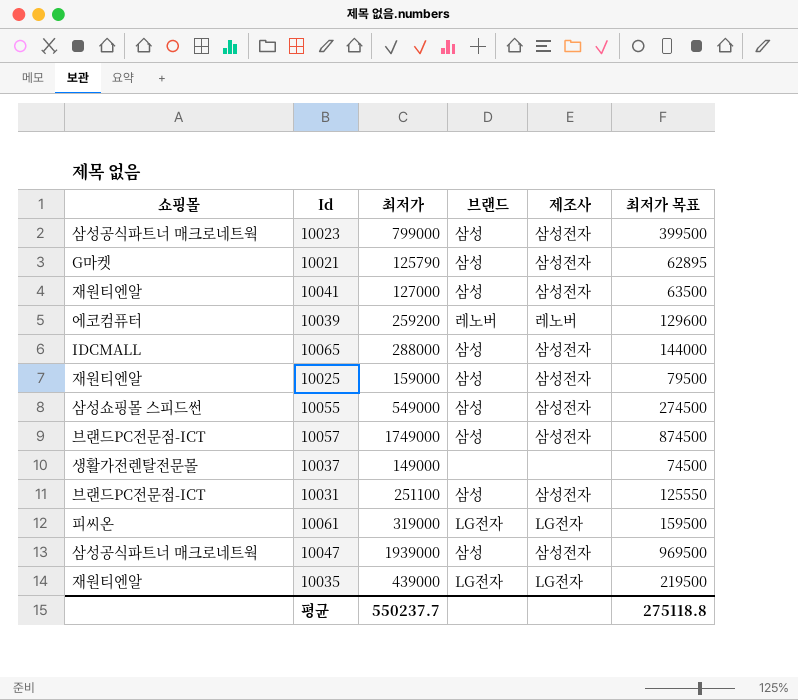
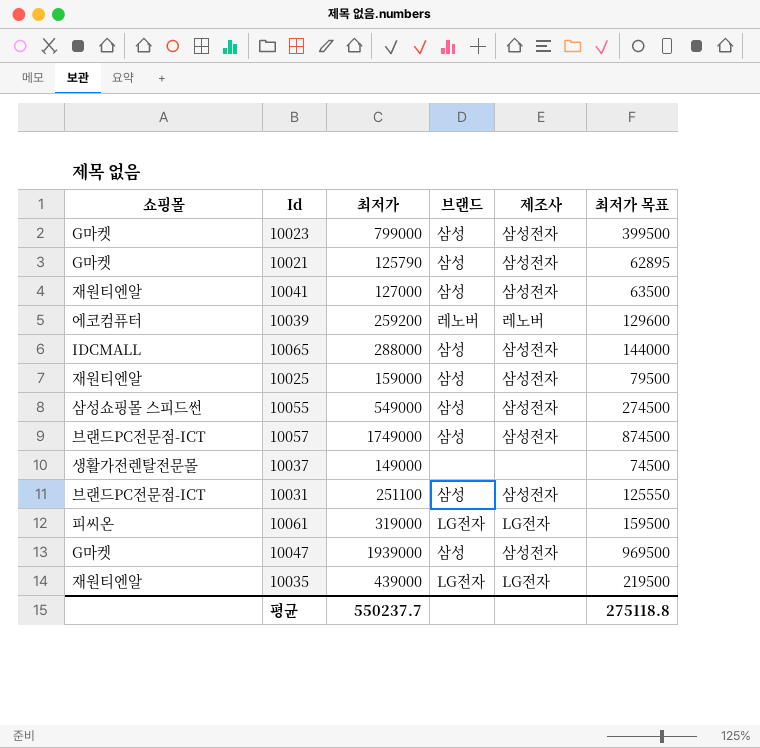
10023 | 쇼핑몰: 삼성공식파트너 매크로네트웍 -> G마켓
10047 | 쇼핑몰: 삼성공식파트너 매크로네트웍 -> G마켓

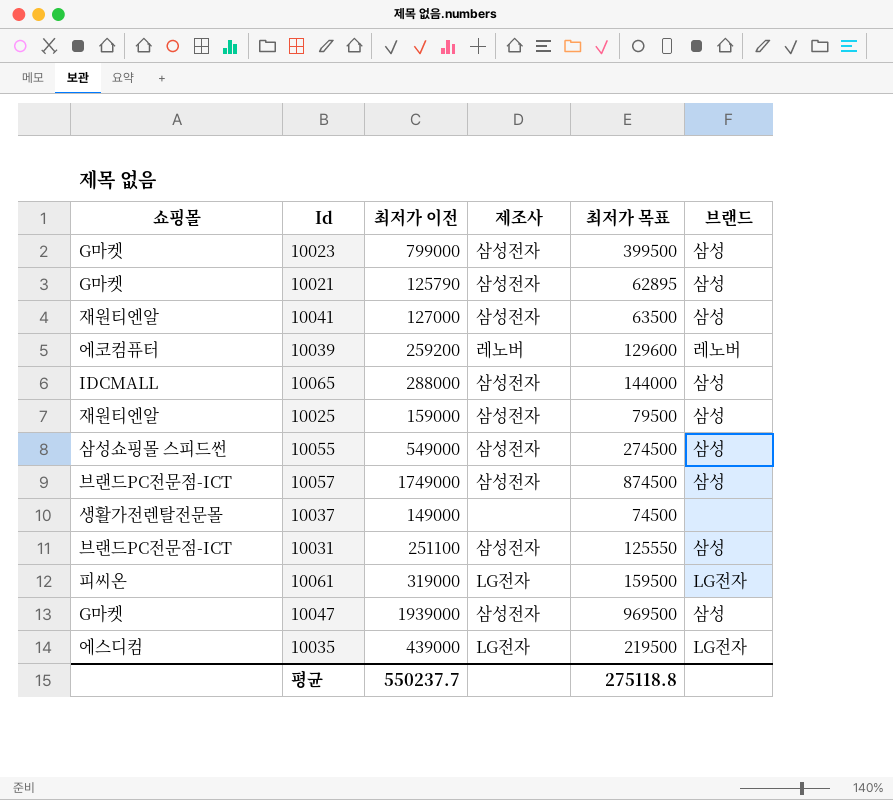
column name: 최저가 -> 최저가 이전
column 브랜드 | position: 4 -> 6
10035 | 쇼핑몰: 재원티엔알 -> 에스디컴

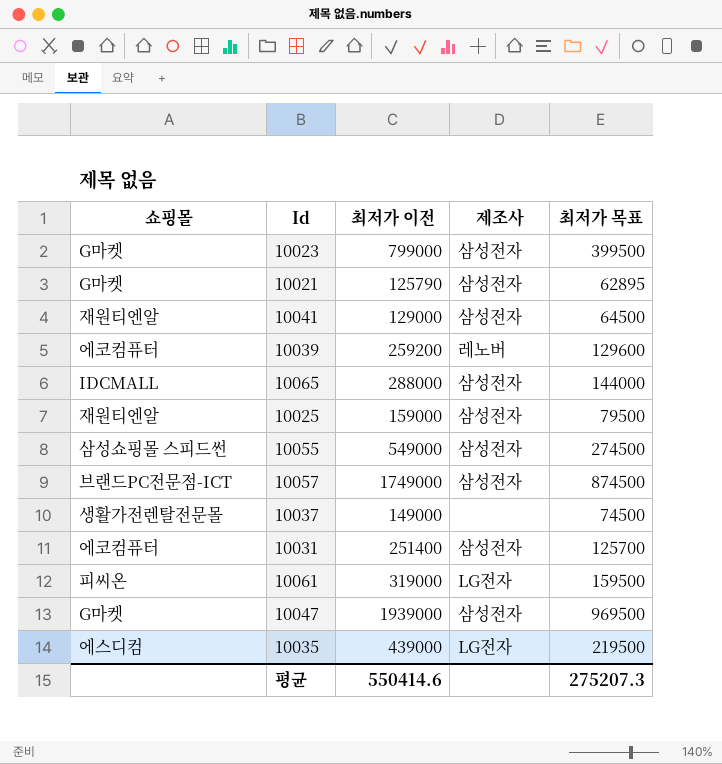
column 브랜드 | position: 6 -> none
10041 | 최저가 이전: 127000 -> 129000
10041 | 최저가 목표: 63500 -> 64500
10031 | 쇼핑몰: 브랜드PC전문점-ICT -> 에코컴퓨터
10031 | 최저가 이전: 251100 -> 251400
10031 | 최저가 목표: 125550 -> 125700
평균 | 최저가 이전: 550237.7 -> 550414.6
평균 | 최저가 목표: 275118.8 -> 275207.3

